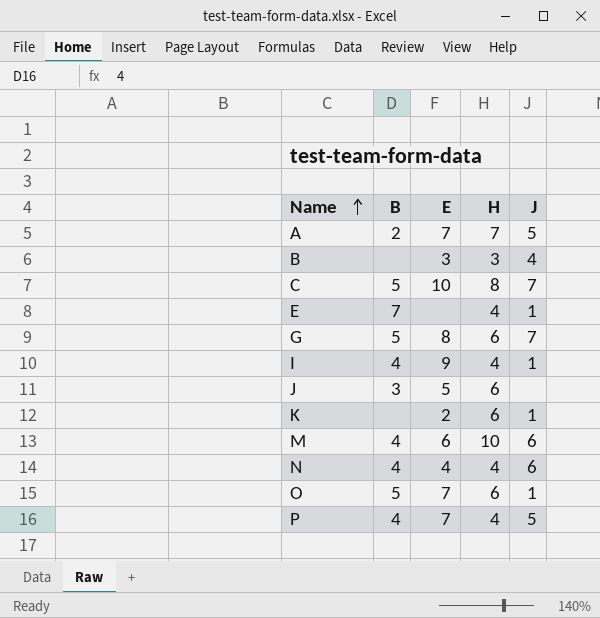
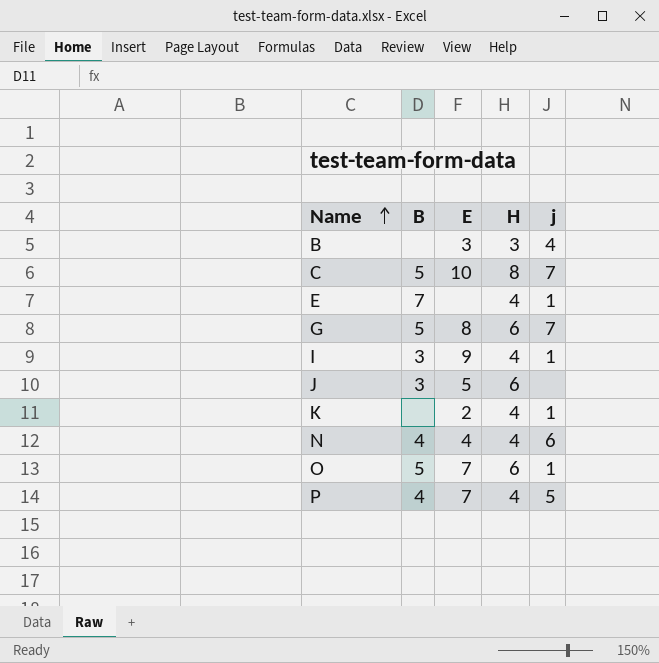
column name: J -> j
row A: 2 | 7 | 7 | 5 -> none
row M: 4 | 6 | 10 | 6 -> none
I | B: 4 -> 3
K | H: 6 -> 4

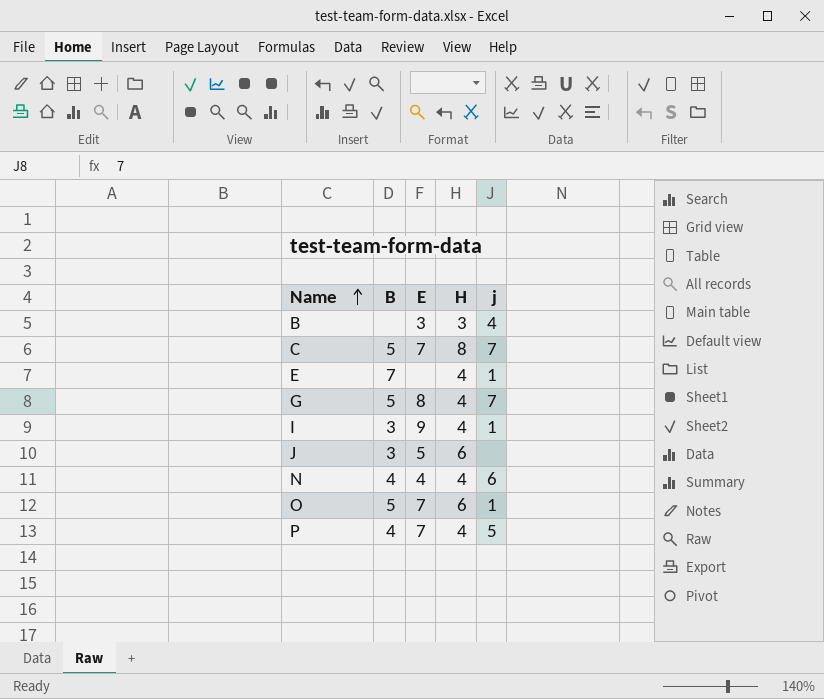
row K: none | 2 | 4 | 1 -> none
C | E: 10 -> 7
G | H: 6 -> 4

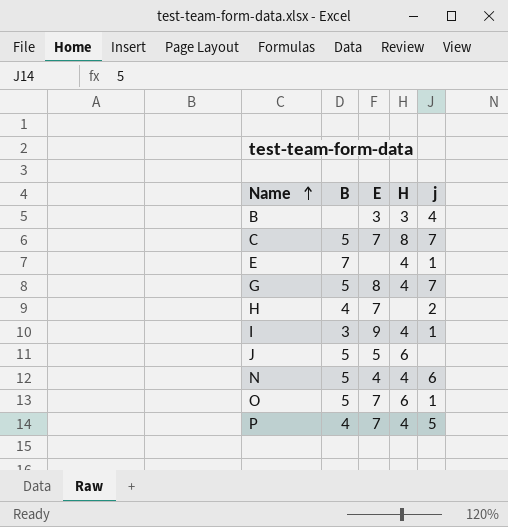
row H: none -> 4 | 7 | none | 2
J | B: 3 -> 5
N | B: 4 -> 5

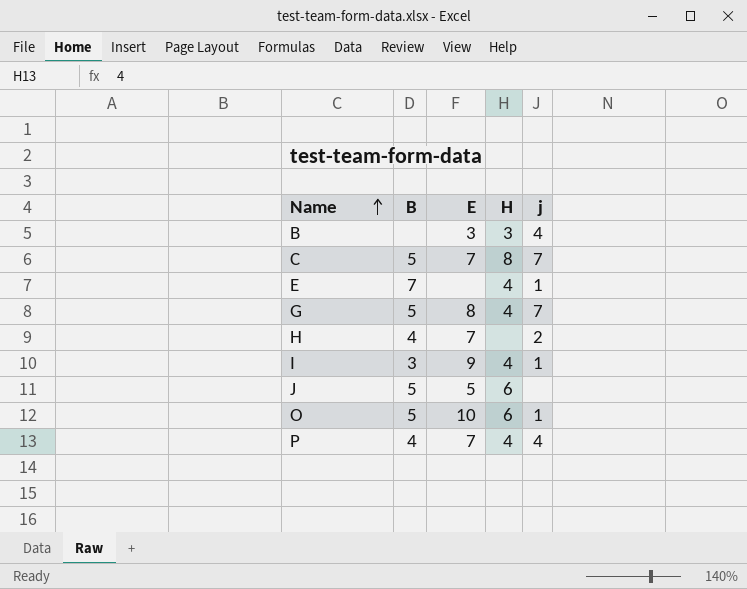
row N: 5 | 4 | 4 | 6 -> none
O | E: 7 -> 10
P | j: 5 -> 4

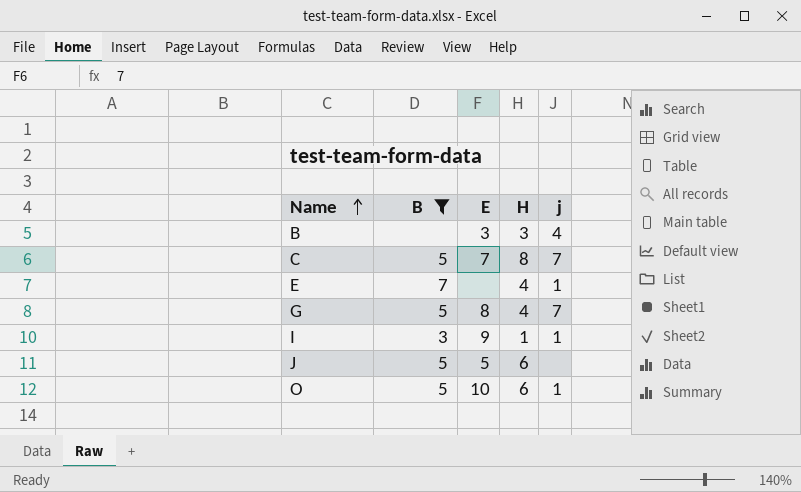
filter: none -> B != 4
I | H: 4 -> 1

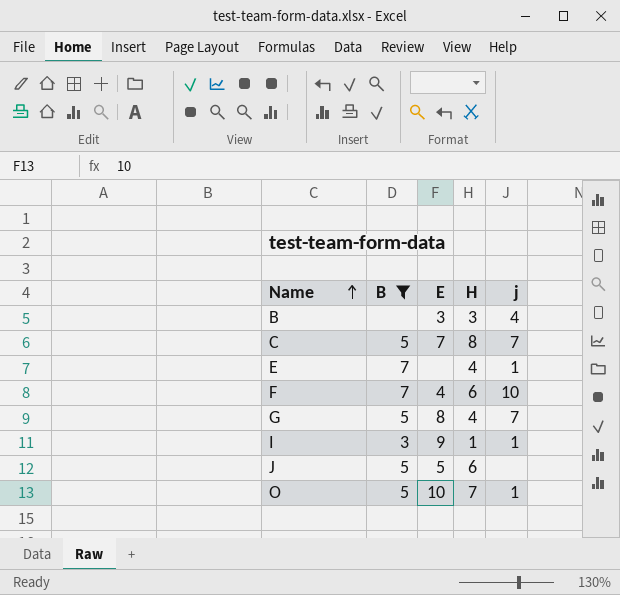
row F: none -> 7 | 4 | 6 | 10
O | H: 6 -> 7

